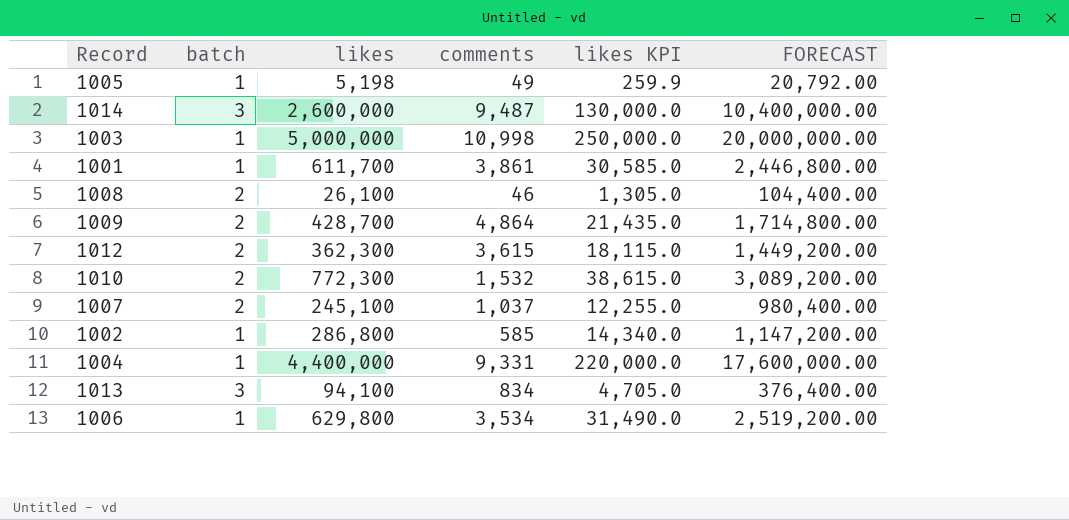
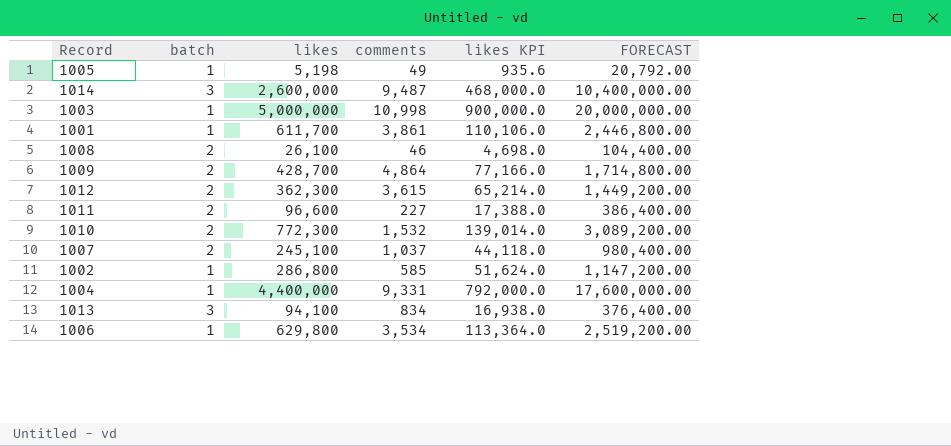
column likes KPI | formula: [likes] * 0.05 -> [likes] * 0.18
row 1011: none -> 2 | 96,600 | 227 | 17,388.0 | 386,400.00

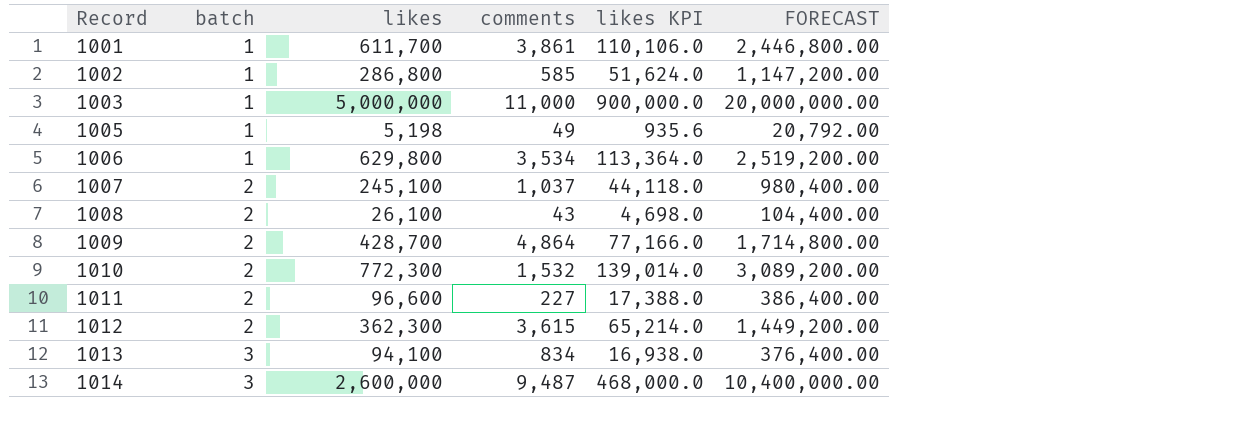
row order: none -> Record ascending
row 1004: 1 | 4,400,000 | 9,331 | 792,000.0 | 17,600,000.00 -> none
1003 | comments: 10,998 -> 11,000
1008 | comments: 46 -> 43

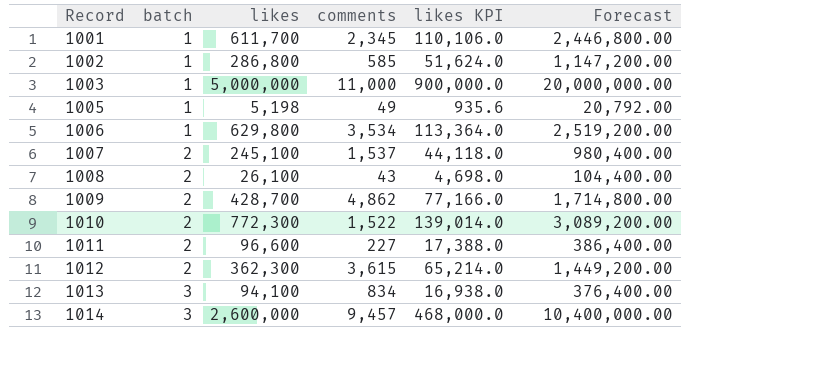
column name: FORECAST -> Forecast
1001 | comments: 3,861 -> 2,345
1007 | comments: 1,037 -> 1,537
1009 | comments: 4,864 -> 4,862
1010 | comments: 1,532 -> 1,522
1014 | comments: 9,487 -> 9,457

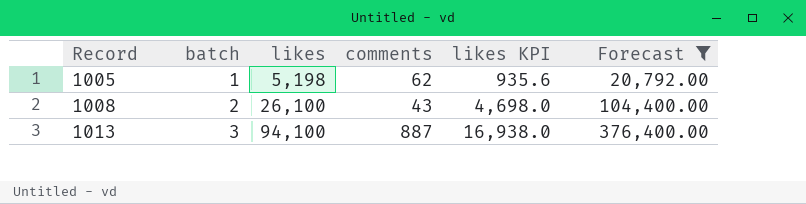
filter: none -> Forecast <= 376,400.00
1005 | comments: 49 -> 62
1013 | comments: 834 -> 887

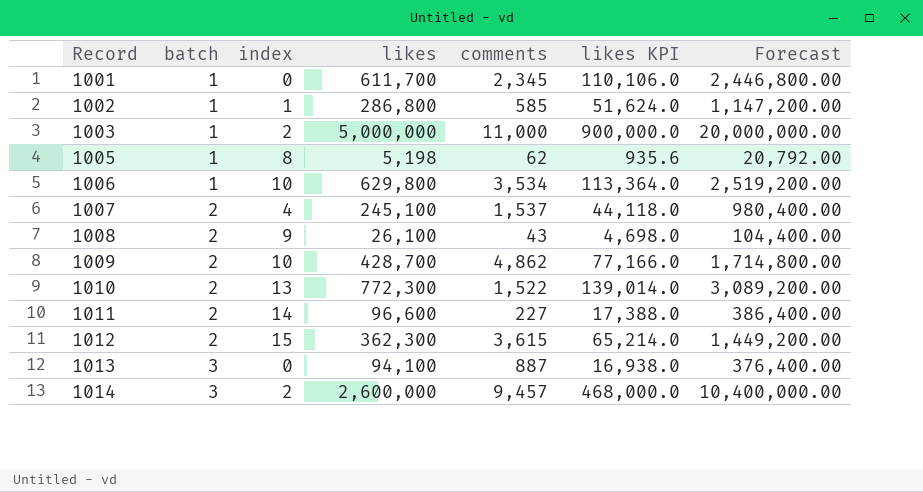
filter: Forecast <= 376,400.00 -> none
column index | position: none -> 3

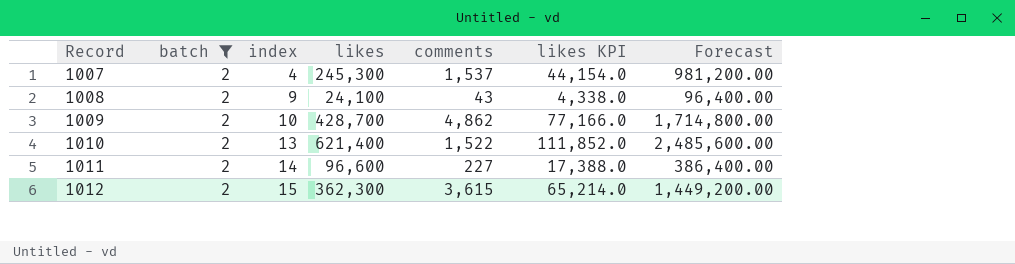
filter: none -> batch = 2
1007 | likes: 245,100 -> 245,300
1007 | likes KPI: 44,118.0 -> 44,154.0
1007 | Forecast: 980,400.00 -> 981,200.00
1008 | likes: 26,100 -> 24,100
1008 | likes KPI: 4,698.0 -> 4,338.0
1008 | Forecast: 104,400.00 -> 96,400.00
1010 | likes: 772,300 -> 621,400
1010 | likes KPI: 139,014.0 -> 111,852.0
1010 | Forecast: 3,089,200.00 -> 2,485,600.00

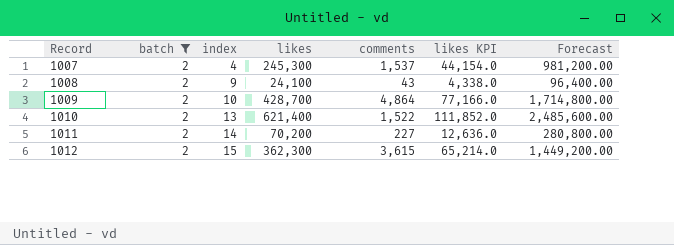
1009 | comments: 4,862 -> 4,864
1011 | likes: 96,600 -> 70,200
1011 | likes KPI: 17,388.0 -> 12,636.0
1011 | Forecast: 386,400.00 -> 280,800.00

